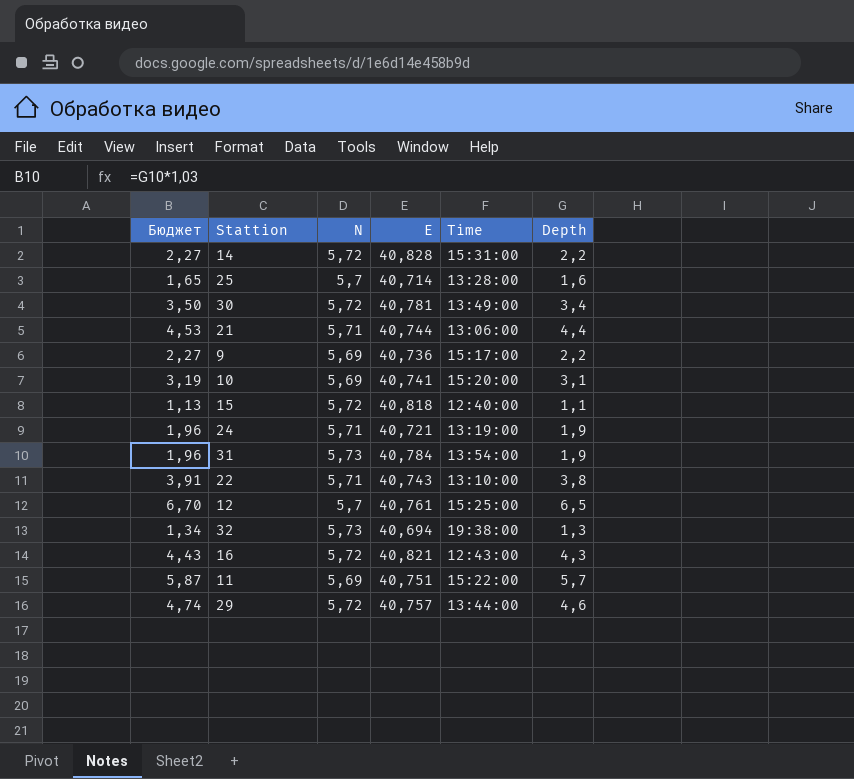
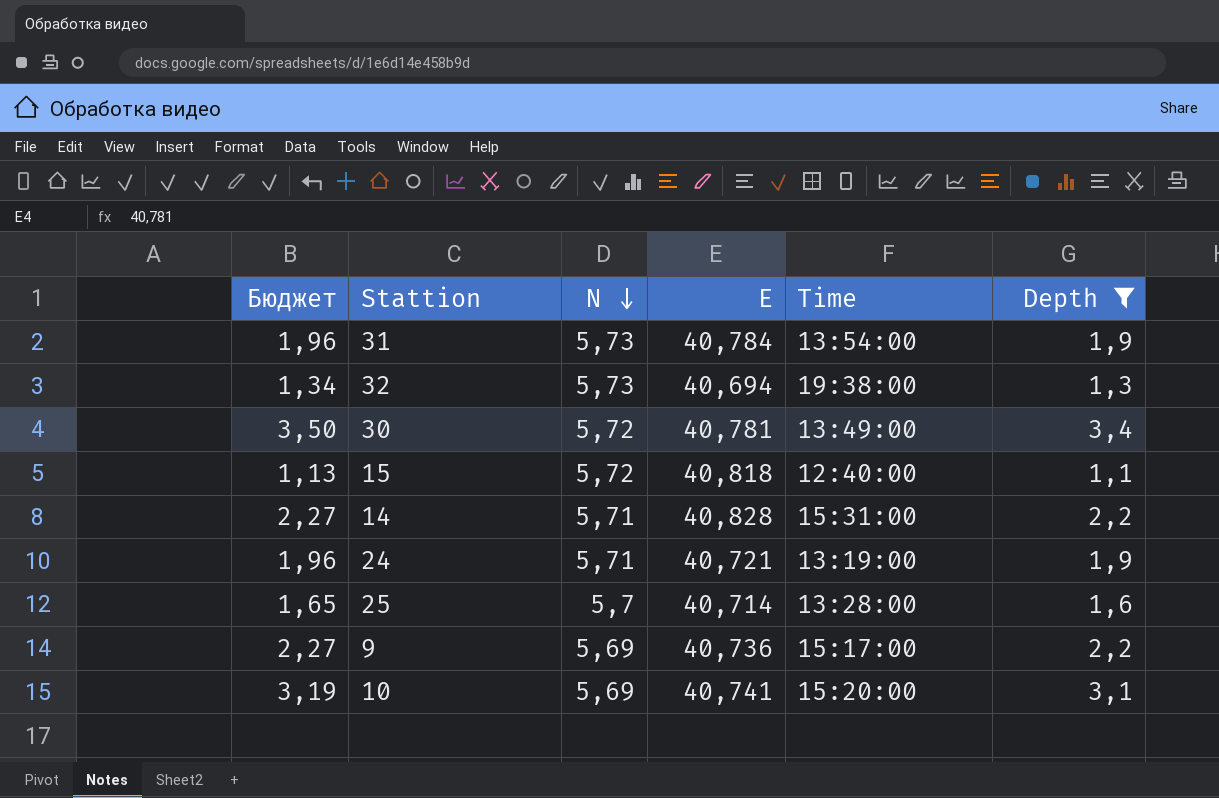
filter: none -> Depth <= 3,4
row order: none -> N descending
14 | N: 5,72 -> 5,71

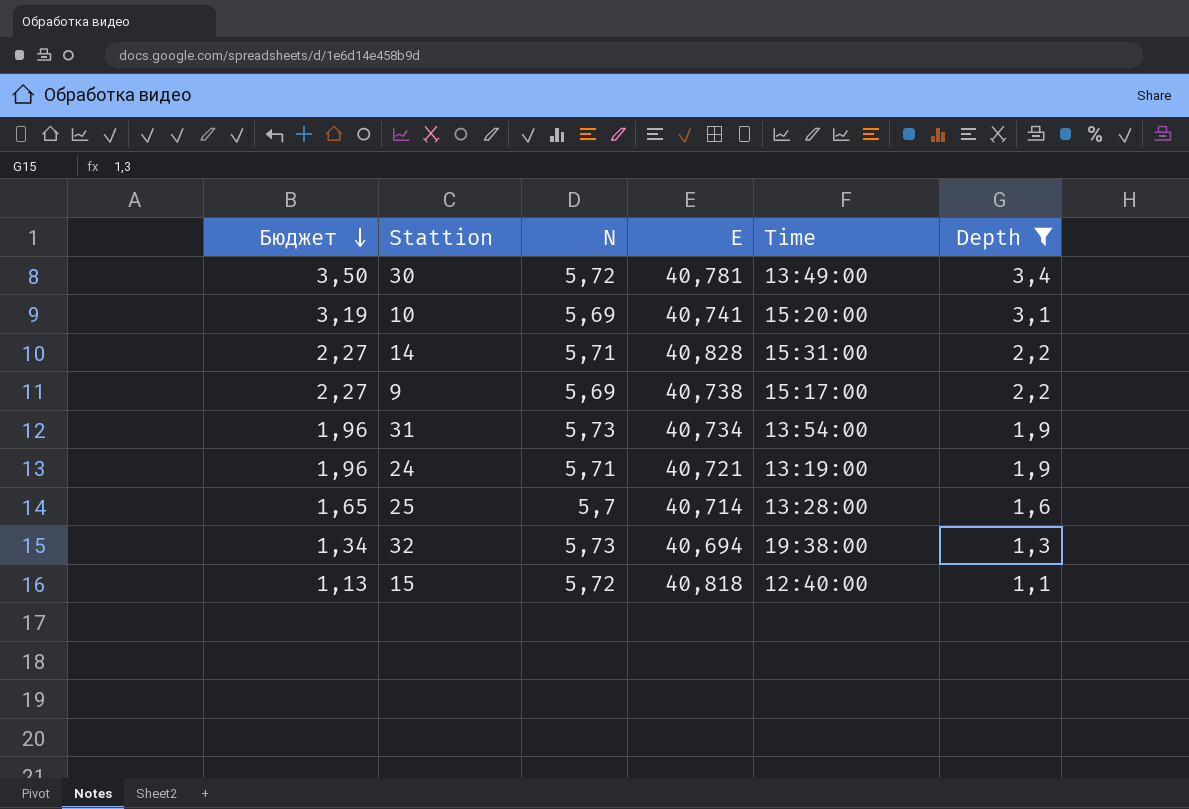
row order: N descending -> Бюджет descending
9 | E: 40,736 -> 40,738
31 | E: 40,784 -> 40,734

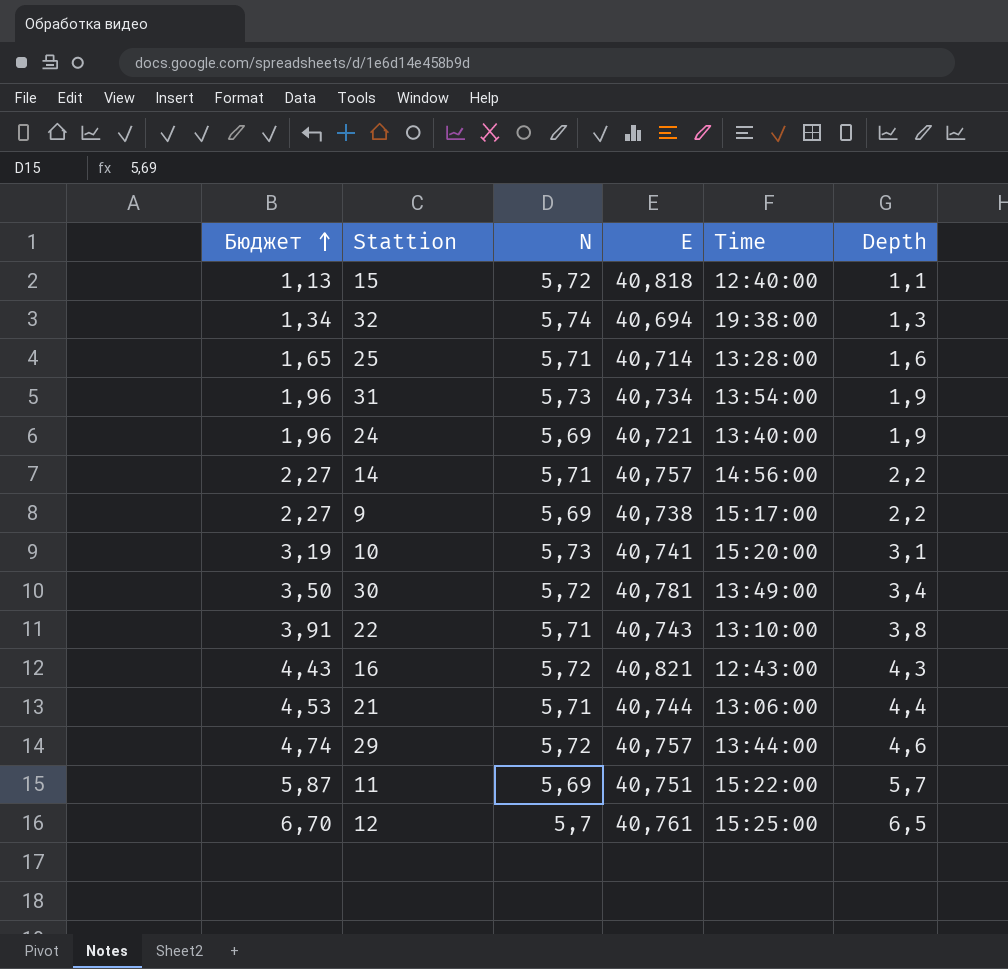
filter: Depth <= 3,4 -> none
row order: Бюджет descending -> Бюджет ascending
32 | N: 5,73 -> 5,74
25 | N: 5,7 -> 5,71
24 | N: 5,71 -> 5,69
24 | Time: 13:19:00 -> 13:40:00
14 | E: 40,828 -> 40,757
14 | Time: 15:31:00 -> 14:56:00
10 | N: 5,69 -> 5,73

